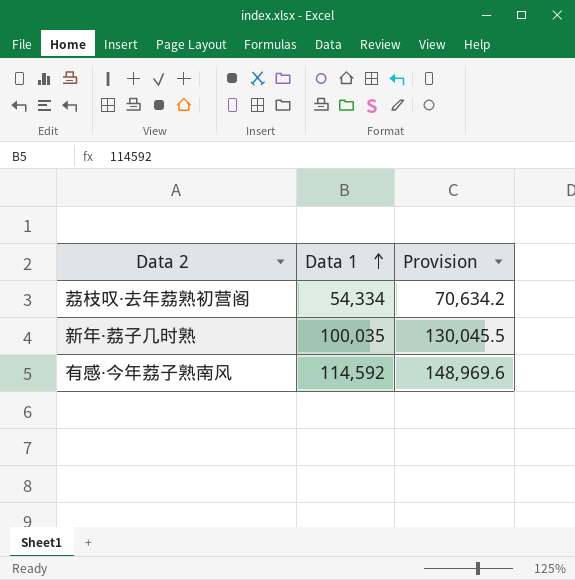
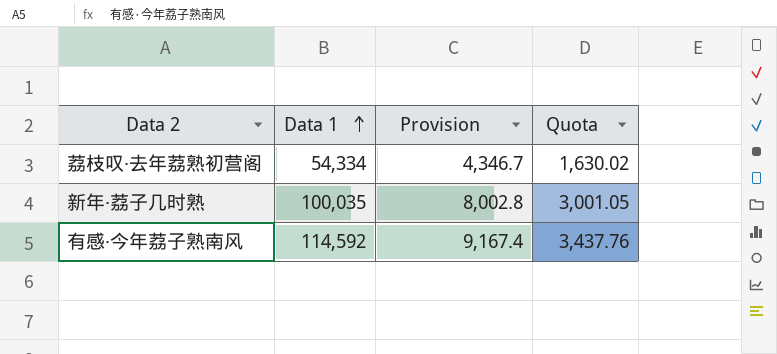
column Provision | formula: [Data 1] * 1.3 -> [Data 1] * 0.08
column Quota | formula: none -> [Data 1] * 0.03

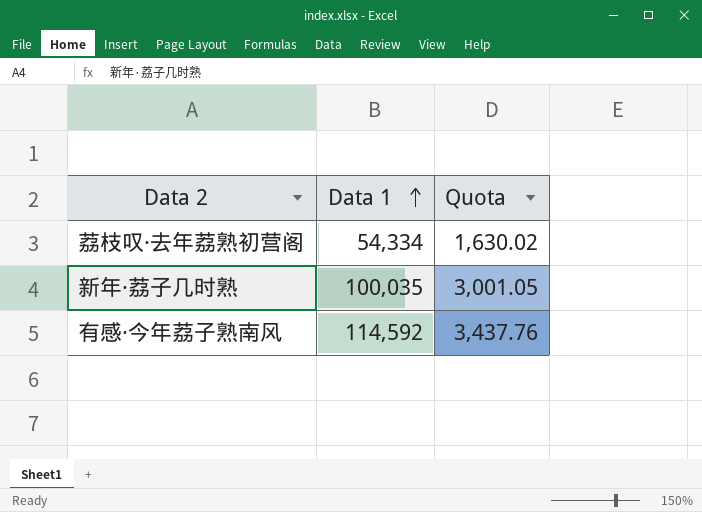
column Provision | formula: [Data 1] * 0.08 -> none

